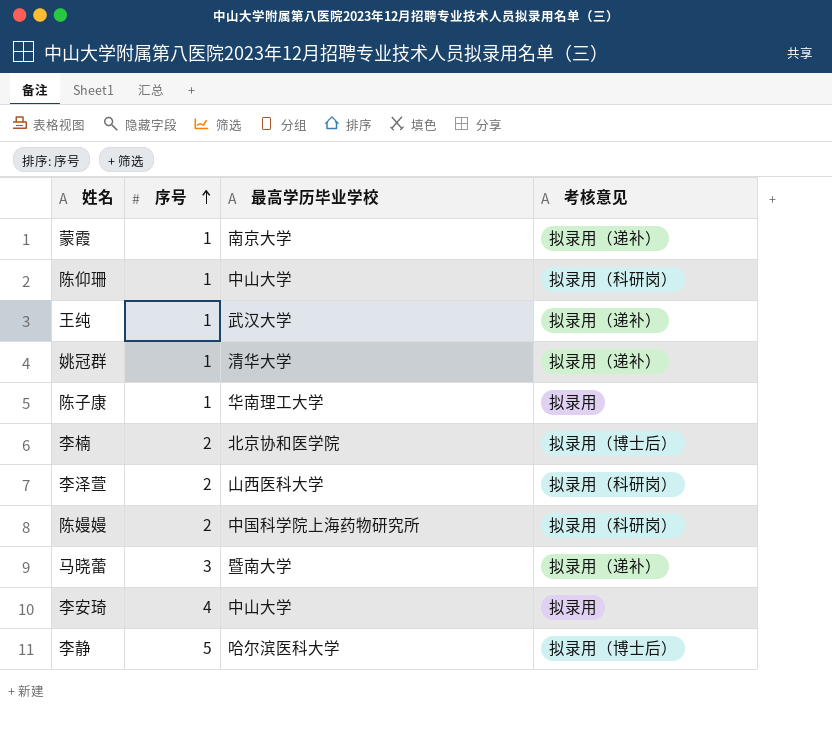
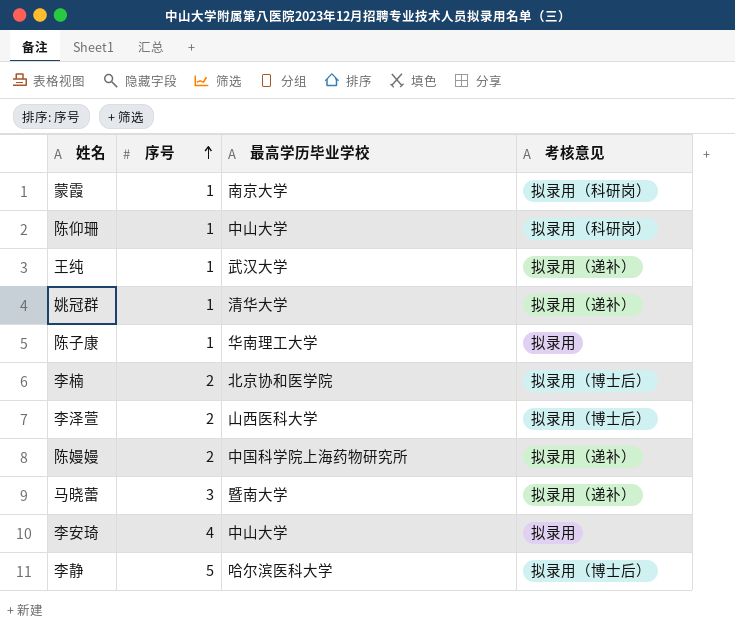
蒙霞 | 考核意见: 拟录用（递补） -> 拟录用（科研岗）
李泽萱 | 考核意见: 拟录用（科研岗） -> 拟录用（博士后）
陈嫚嫚 | 考核意见: 拟录用（科研岗） -> 拟录用（递补）

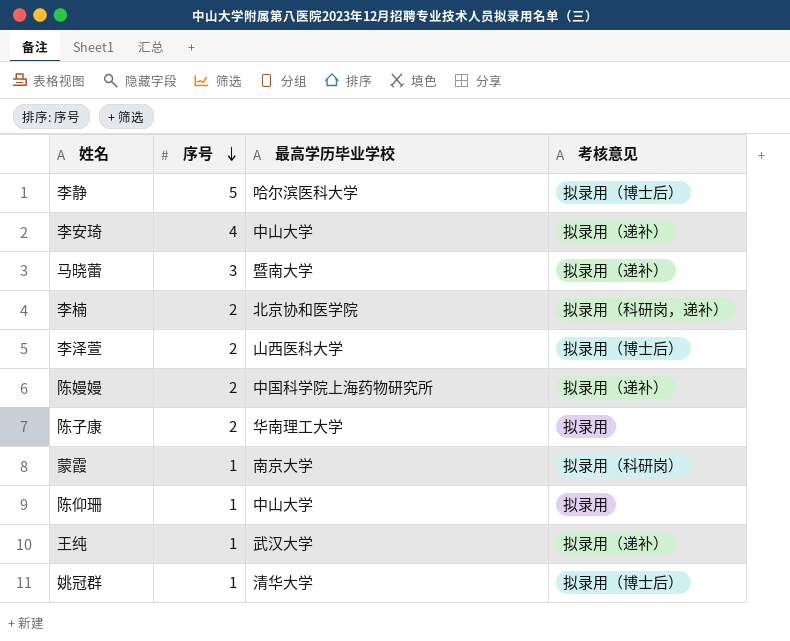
row order: 序号 ascending -> 序号 descending
李安琦 | 考核意见: 拟录用 -> 拟录用（递补）
李楠 | 考核意见: 拟录用（博士后） -> 拟录用（科研岗，递补）
陈子康 | 序号: 1 -> 2
陈仰珊 | 考核意见: 拟录用（科研岗） -> 拟录用
姚冠群 | 考核意见: 拟录用（递补） -> 拟录用（博士后）

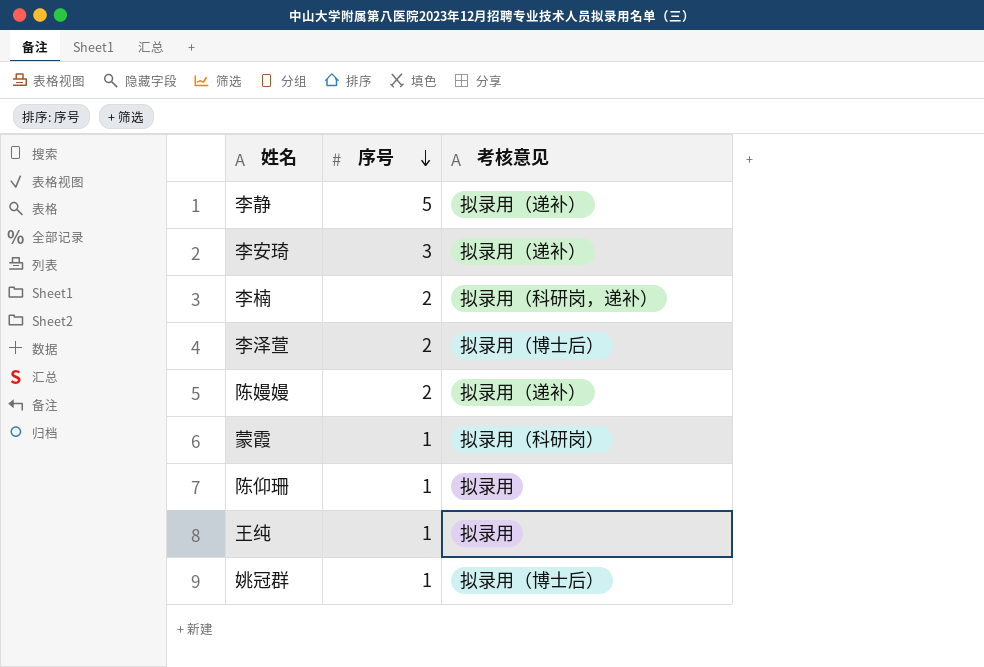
column 最高学历毕业学校 | position: 3 -> none
row 马晓蕾: 3 | 暨南大学 | 拟录用（递补） -> none
row 陈子康: 2 | 华南理工大学 | 拟录用 -> none
李静 | 考核意见: 拟录用（博士后） -> 拟录用（递补）
李安琦 | 序号: 4 -> 3
王纯 | 考核意见: 拟录用（递补） -> 拟录用

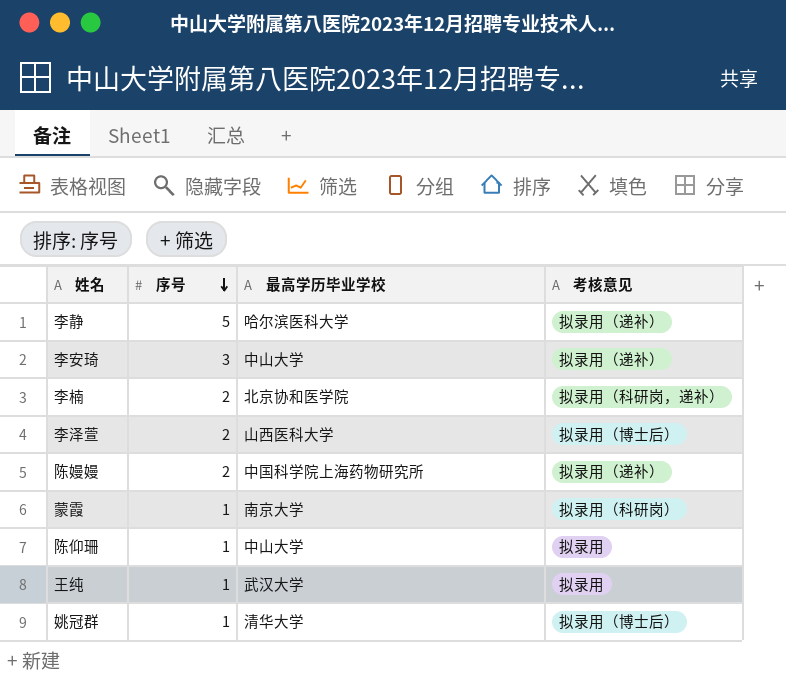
column 最高学历毕业学校 | position: none -> 3

